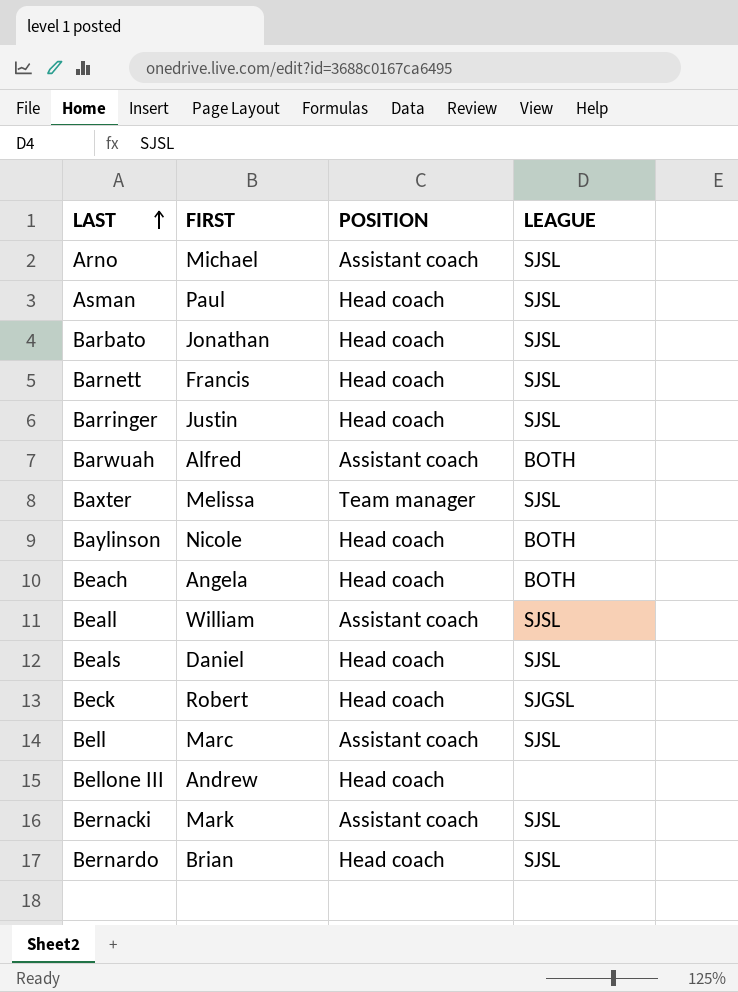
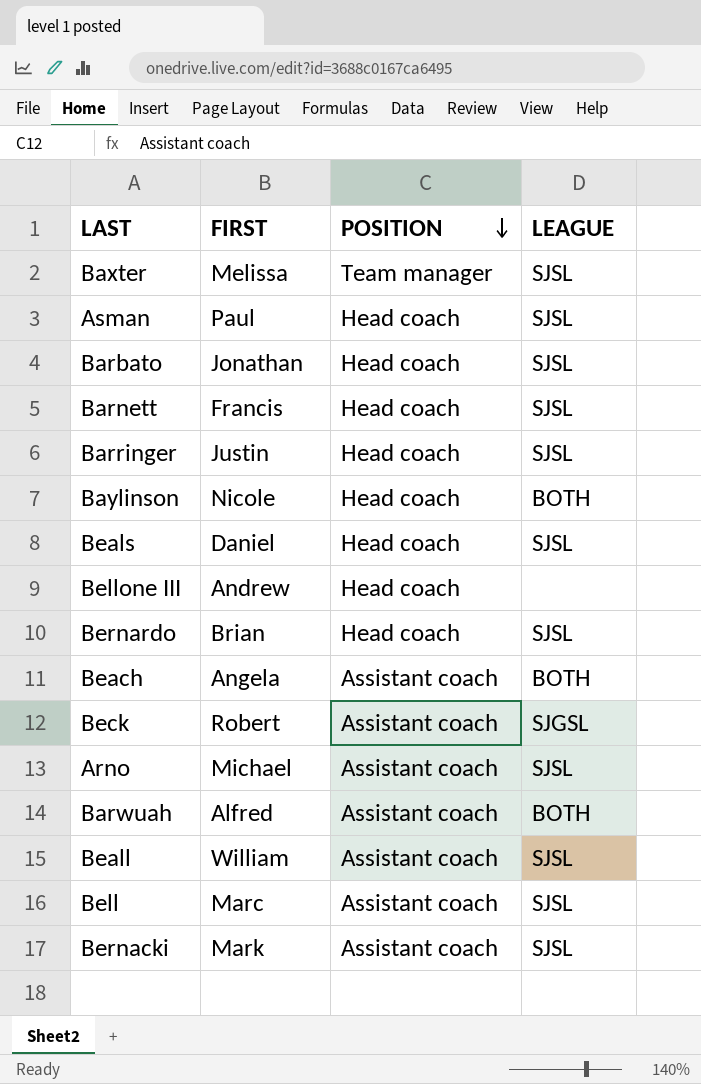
row order: LAST ascending -> POSITION descending
Beach | POSITION: Head coach -> Assistant coach
Beck | POSITION: Head coach -> Assistant coach

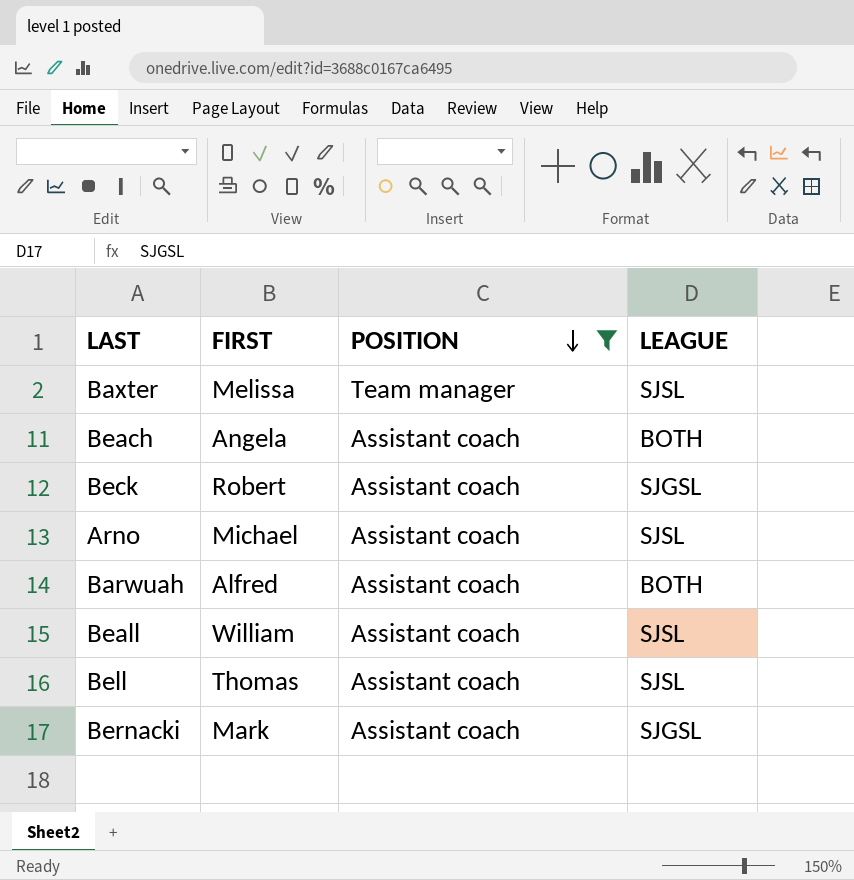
filter: none -> POSITION != Head coach
Bell | FIRST: Marc -> Thomas
Bernacki | LEAGUE: SJSL -> SJGSL

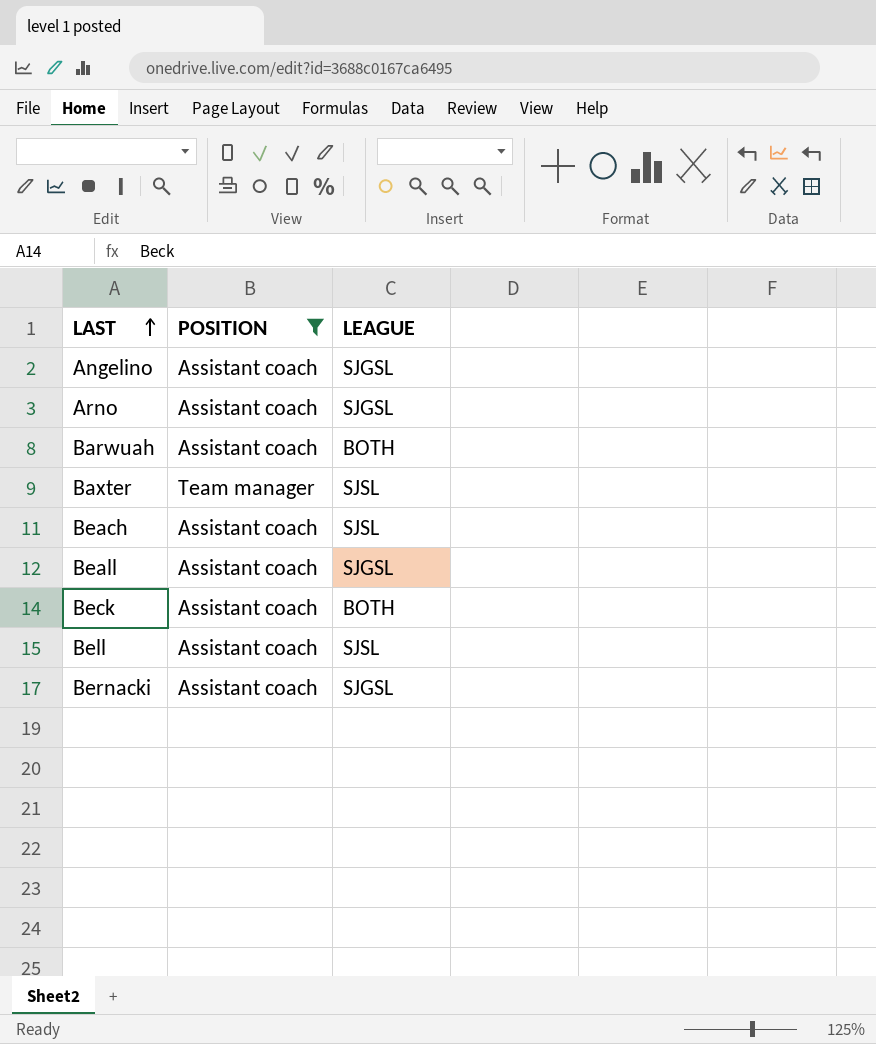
row order: POSITION descending -> LAST ascending
column FIRST | position: 2 -> none
row Angelino: none -> Assistant coach | SJGSL
Arno | LEAGUE: SJSL -> SJGSL
Beach | LEAGUE: BOTH -> SJSL
Beall | LEAGUE: SJSL -> SJGSL
Beck | LEAGUE: SJGSL -> BOTH

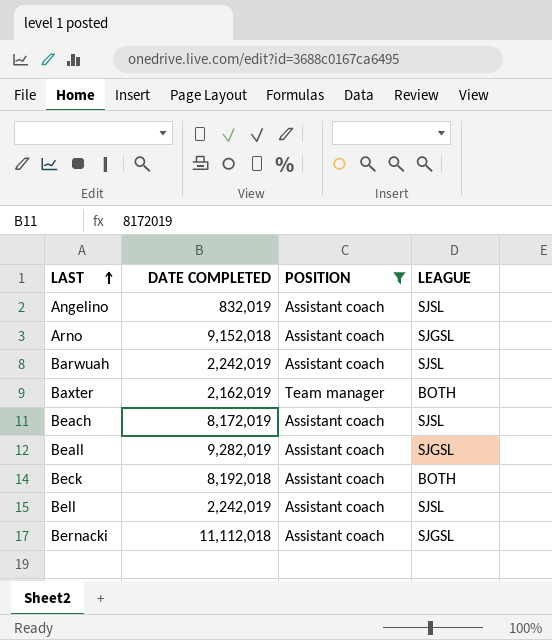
column DATE COMPLETED | position: none -> 2
Angelino | LEAGUE: SJGSL -> SJSL
Barwuah | LEAGUE: BOTH -> SJSL
Baxter | LEAGUE: SJSL -> BOTH

